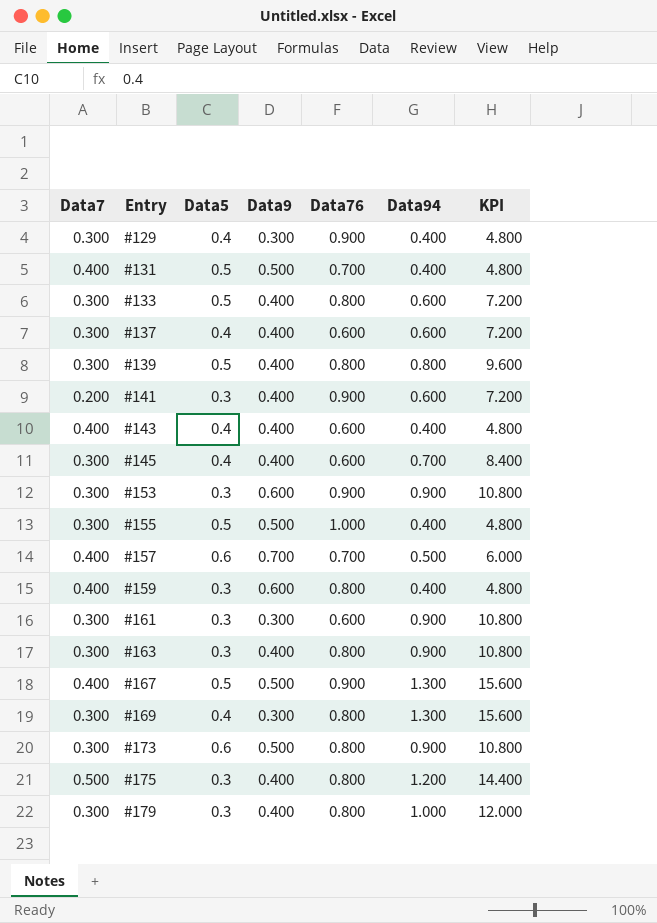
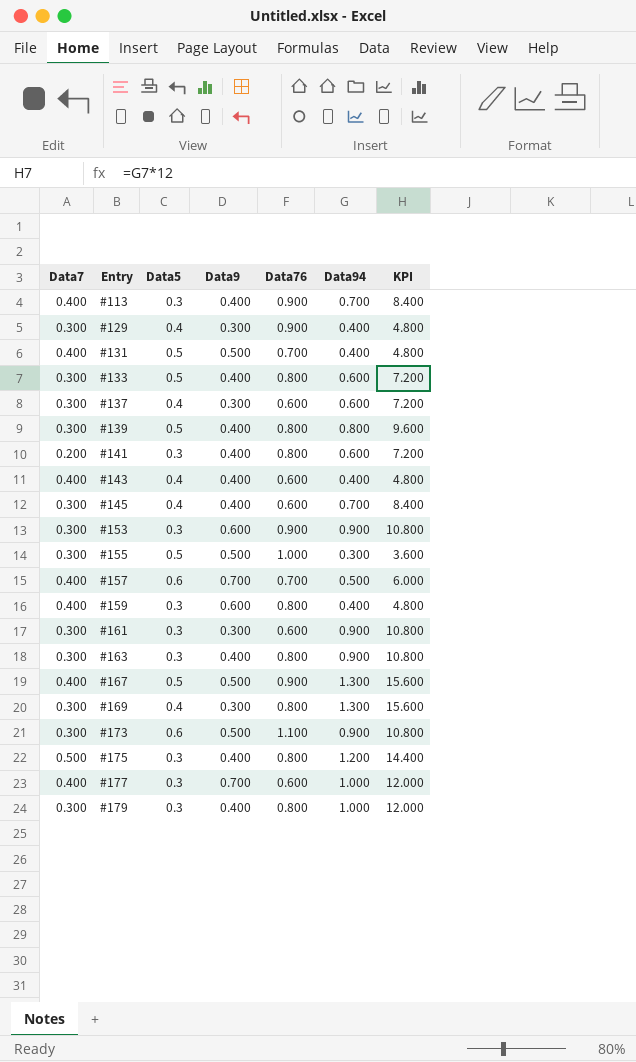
row #113: none -> 0.400 | 0.3 | 0.400 | 0.900 | 0.700 | 8.400
#137 | Data9: 0.400 -> 0.300
#141 | Data76: 0.900 -> 0.800
#155 | Data94: 0.400 -> 0.300
#155 | KPI: 4.800 -> 3.600
#173 | Data76: 0.800 -> 1.100
row #177: none -> 0.400 | 0.3 | 0.700 | 0.600 | 1.000 | 12.000

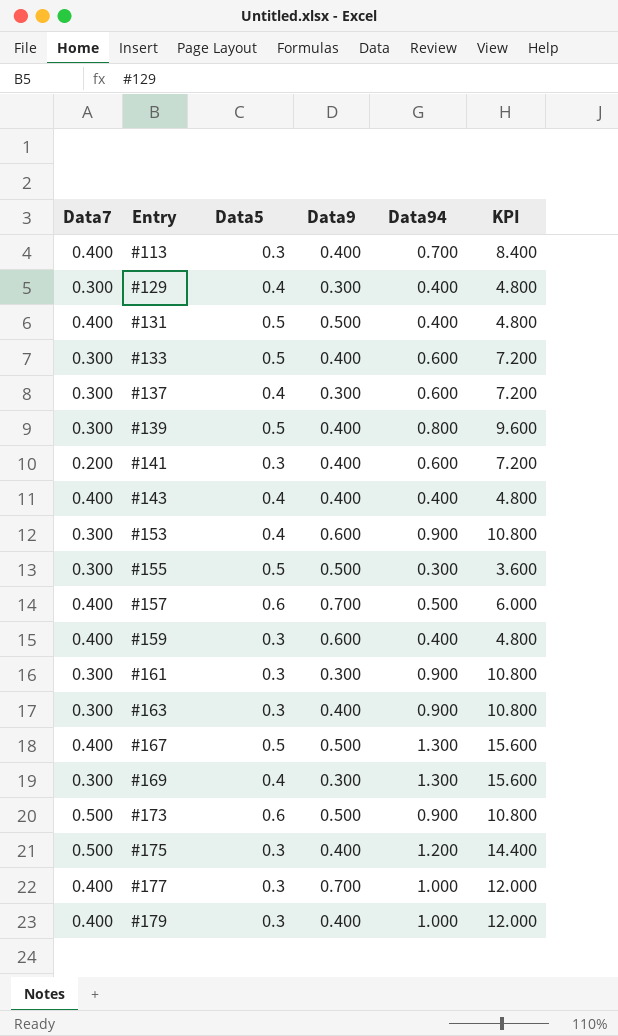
column Data76 | position: 5 -> none
row #145: 0.300 | 0.4 | 0.400 | 0.600 | 0.700 | 8.400 -> none
#153 | Data5: 0.3 -> 0.4
#173 | Data7: 0.300 -> 0.500
#179 | Data7: 0.300 -> 0.400

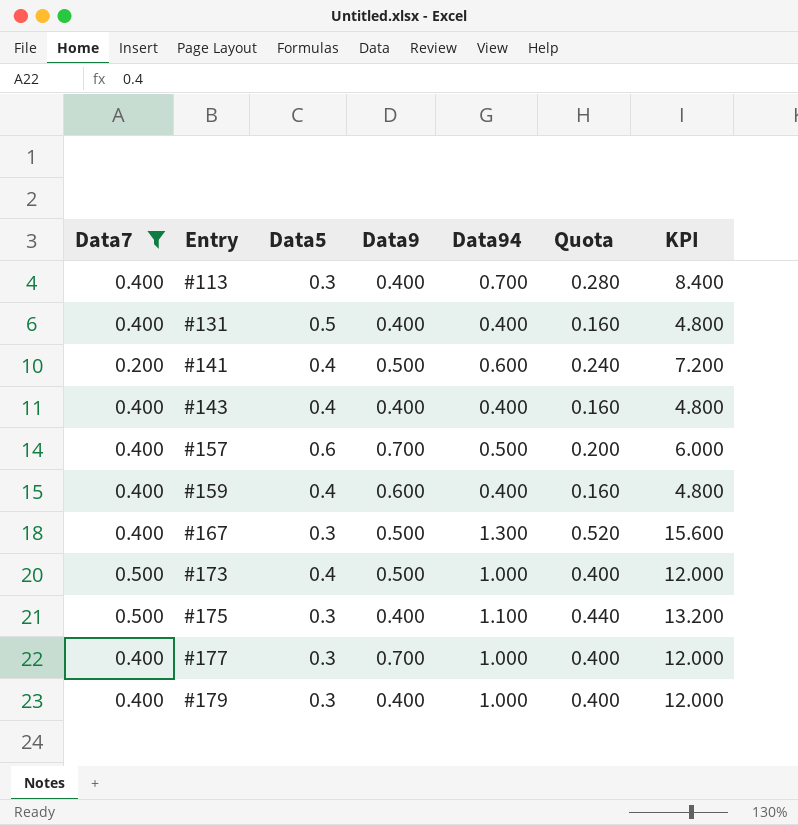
filter: none -> Data7 != 0.300
column Quota | formula: none -> [Data94] * 0.4
#131 | Data9: 0.500 -> 0.400
#141 | Data5: 0.3 -> 0.4
#141 | Data9: 0.400 -> 0.500
#159 | Data5: 0.3 -> 0.4
#167 | Data5: 0.5 -> 0.3
#173 | Data5: 0.6 -> 0.4
#173 | Data94: 0.900 -> 1.000
#173 | KPI: 10.800 -> 12.000
#175 | Data94: 1.200 -> 1.100
#175 | KPI: 14.400 -> 13.200

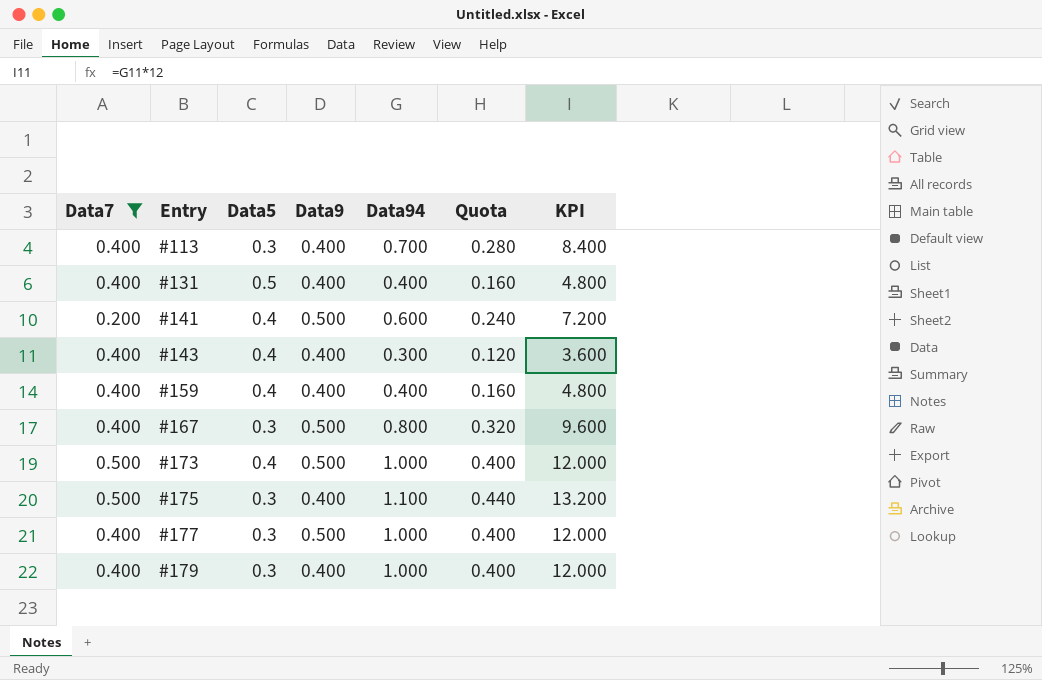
row #157: 0.400 | 0.6 | 0.700 | 0.500 | 0.200 | 6.000 -> none
#143 | Data94: 0.400 -> 0.300
#143 | Quota: 0.160 -> 0.120
#143 | KPI: 4.800 -> 3.600
#159 | Data9: 0.600 -> 0.400
#167 | Data94: 1.300 -> 0.800
#167 | Quota: 0.520 -> 0.320
#167 | KPI: 15.600 -> 9.600
#177 | Data9: 0.700 -> 0.500

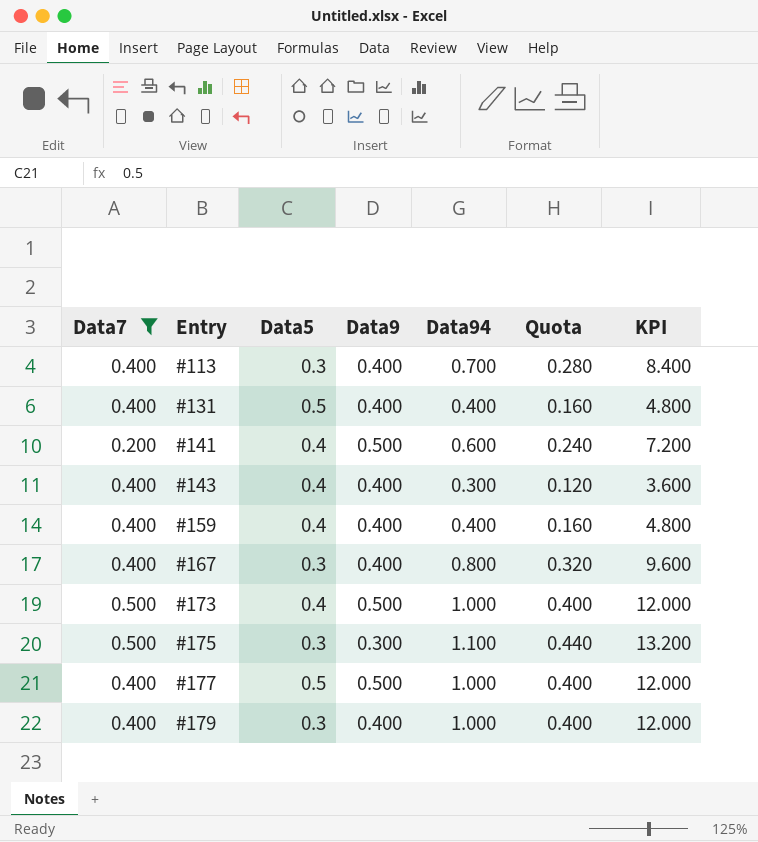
#167 | Data9: 0.500 -> 0.400
#175 | Data9: 0.400 -> 0.300
#177 | Data5: 0.3 -> 0.5

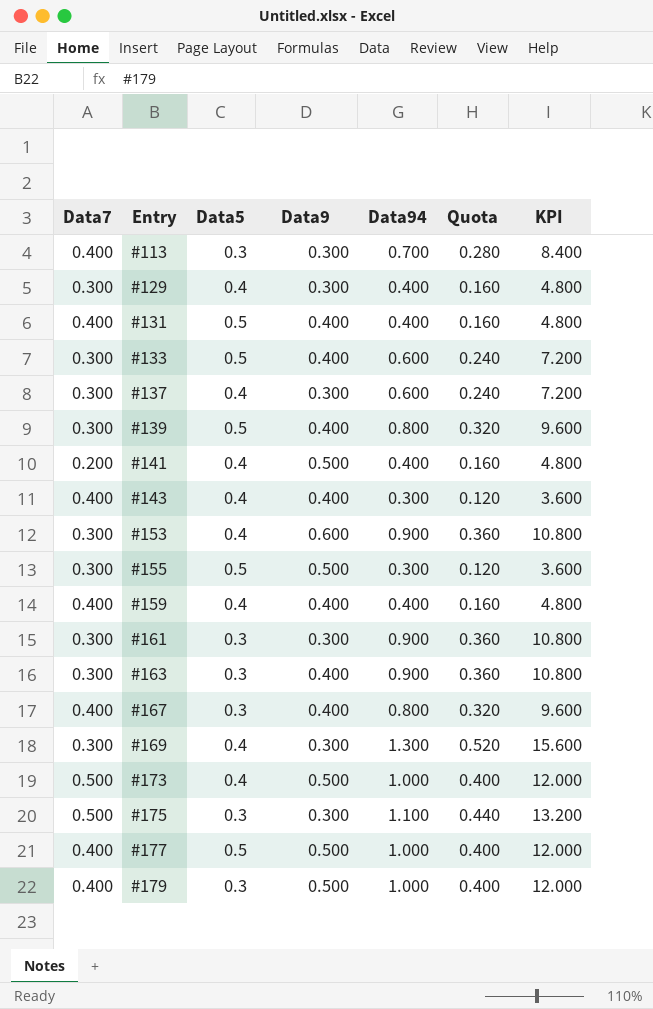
filter: Data7 != 0.300 -> none
#113 | Data9: 0.400 -> 0.300
#141 | Data94: 0.600 -> 0.400
#141 | Quota: 0.240 -> 0.160
#141 | KPI: 7.200 -> 4.800
#179 | Data9: 0.400 -> 0.500

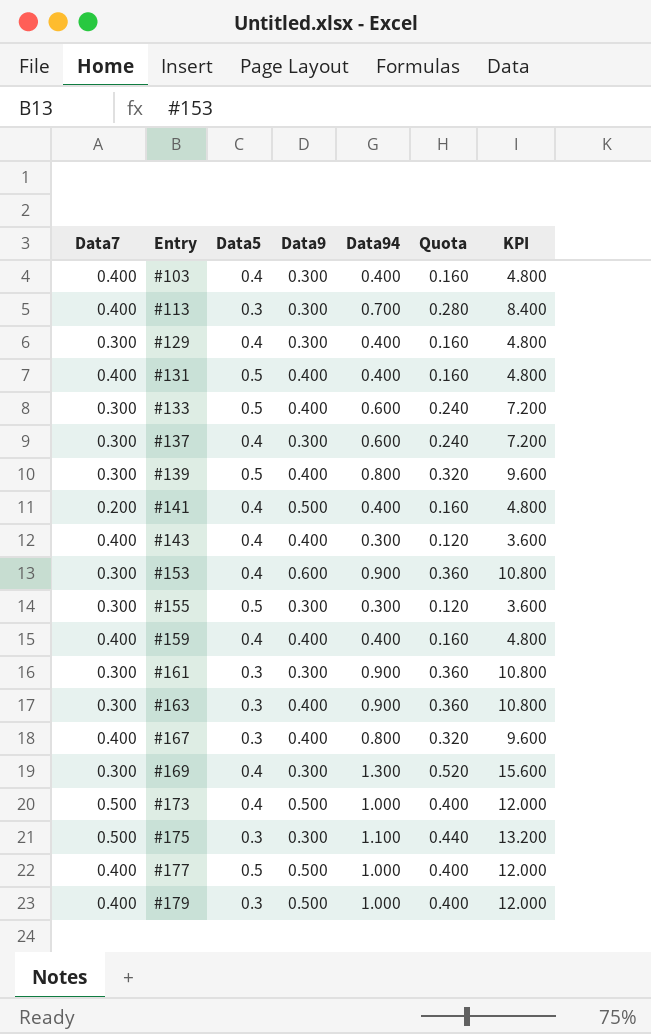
row #103: none -> 0.400 | 0.4 | 0.300 | 0.400 | 0.160 | 4.800
#155 | Data9: 0.500 -> 0.300

